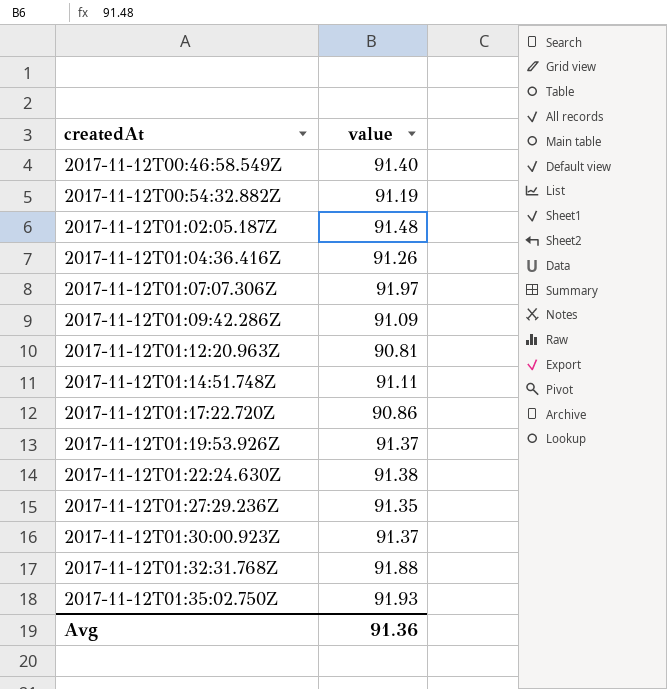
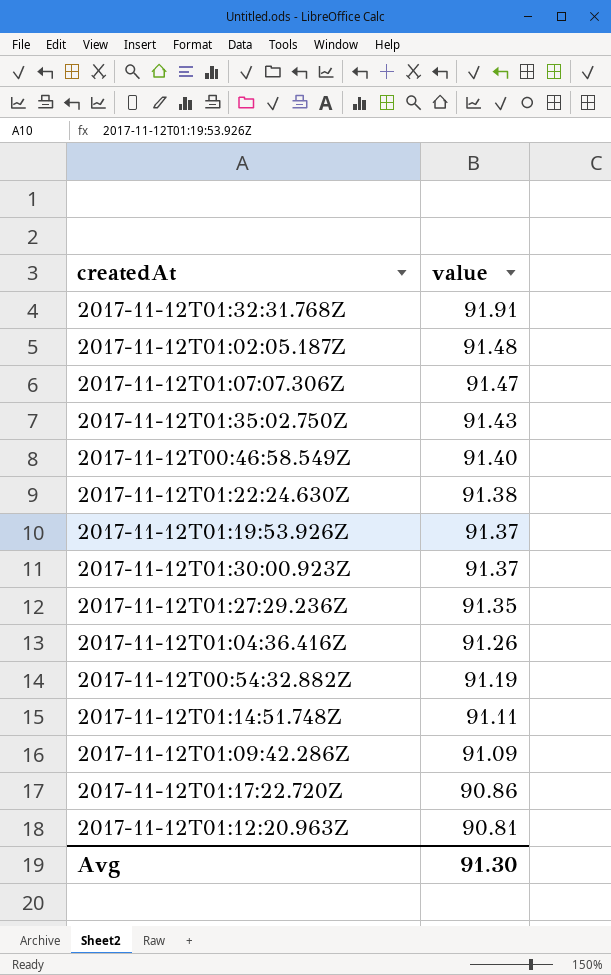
row order: createdAt ascending -> value descending
2017-11-12T01:32:31.768Z | value: 91.88 -> 91.91
2017-11-12T01:07:07.306Z | value: 91.97 -> 91.47
2017-11-12T01:35:02.750Z | value: 91.93 -> 91.43
Avg | value: 91.36 -> 91.30

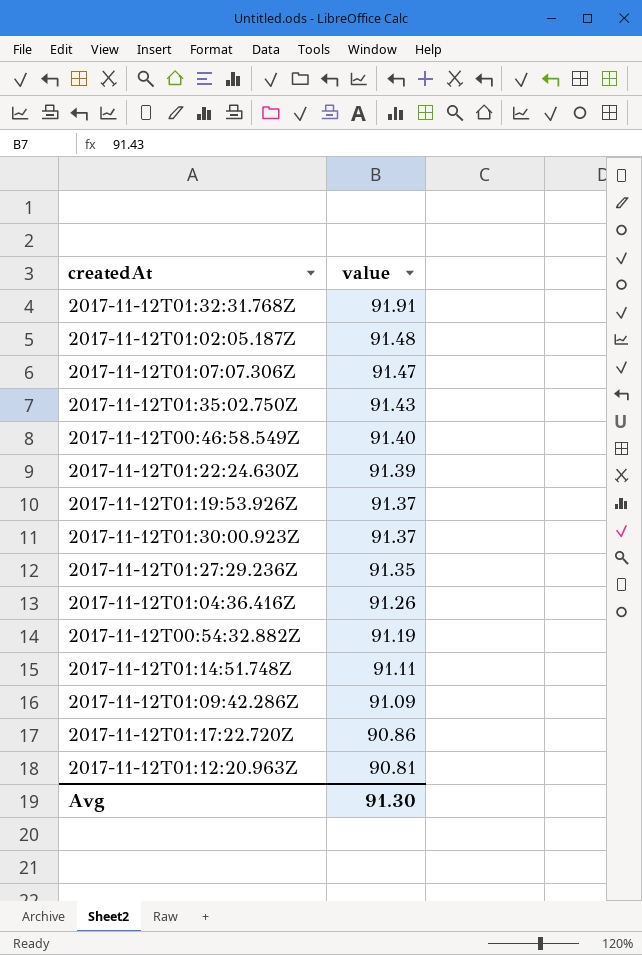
2017-11-12T01:22:24.630Z | value: 91.38 -> 91.39

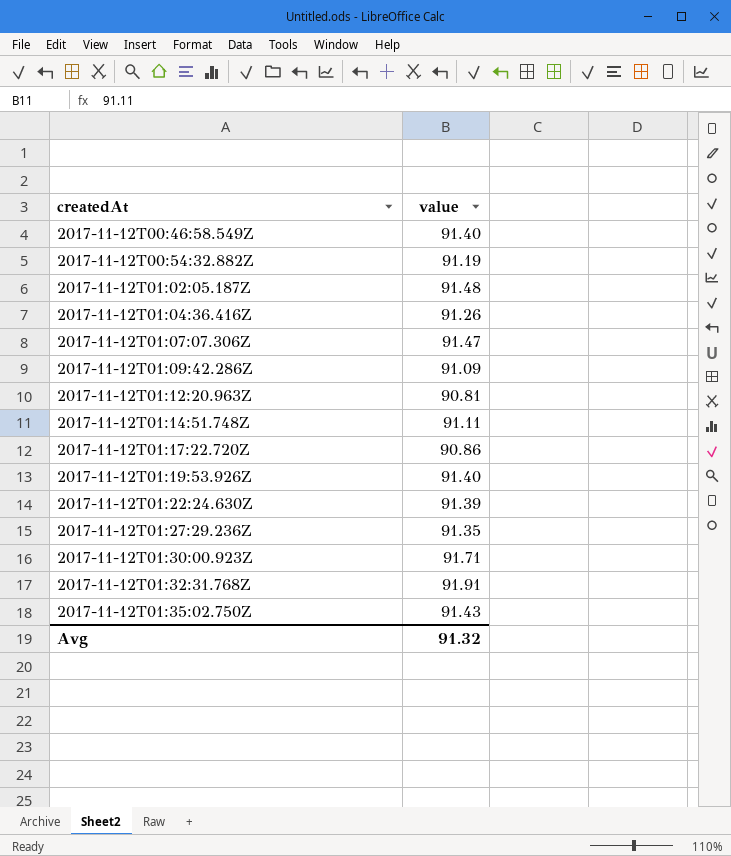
row order: value descending -> createdAt ascending
2017-11-12T01:19:53.926Z | value: 91.37 -> 91.40
2017-11-12T01:30:00.923Z | value: 91.37 -> 91.71
Avg | value: 91.30 -> 91.32

